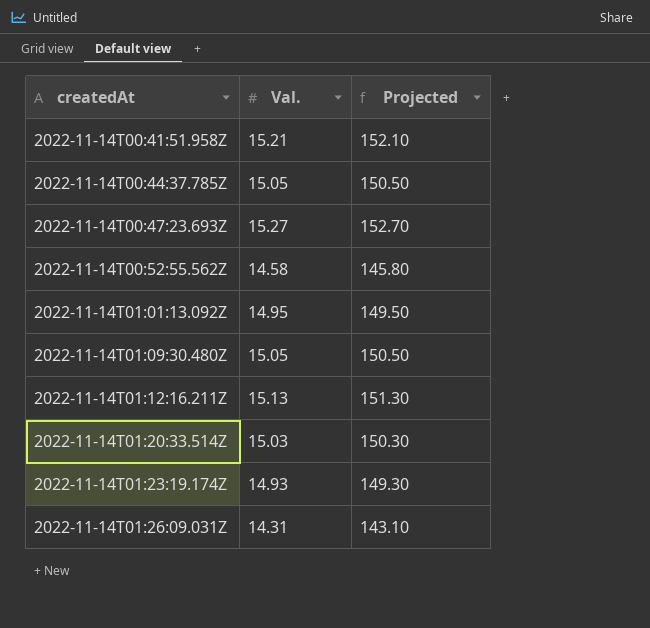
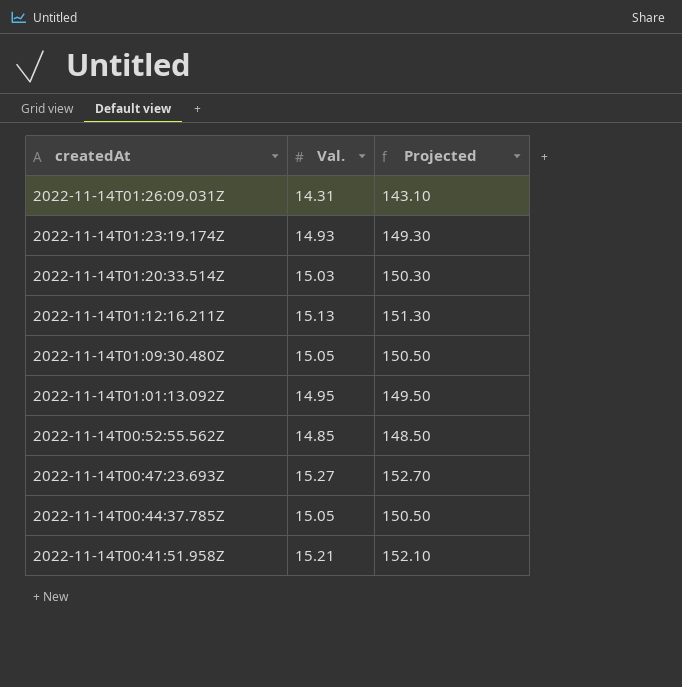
row order: createdAt ascending -> createdAt descending
2022-11-14T00:52:55.562Z | Val.: 14.58 -> 14.85
2022-11-14T00:52:55.562Z | Projected: 145.80 -> 148.50

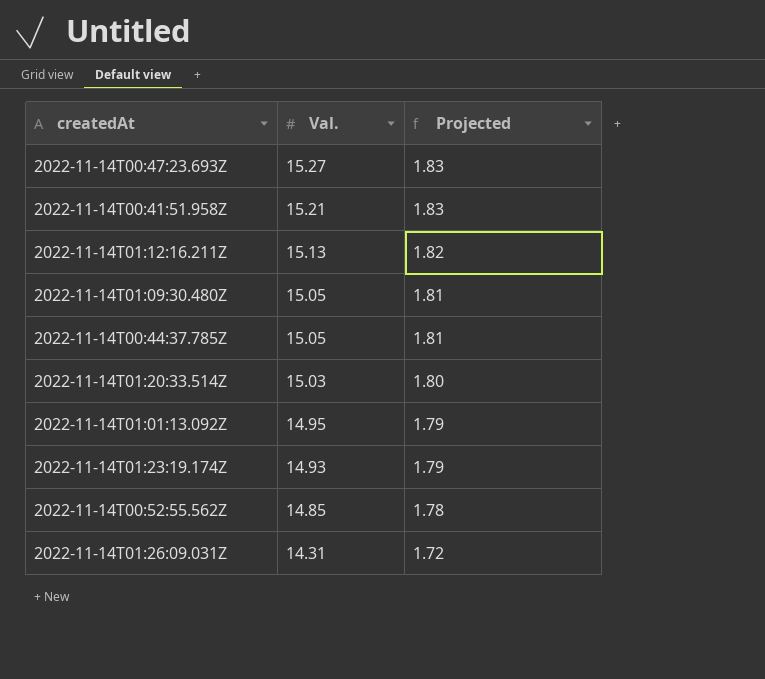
row order: createdAt descending -> Val. descending
column Projected | formula: [Val.] * 10 -> [Val.] * 0.12

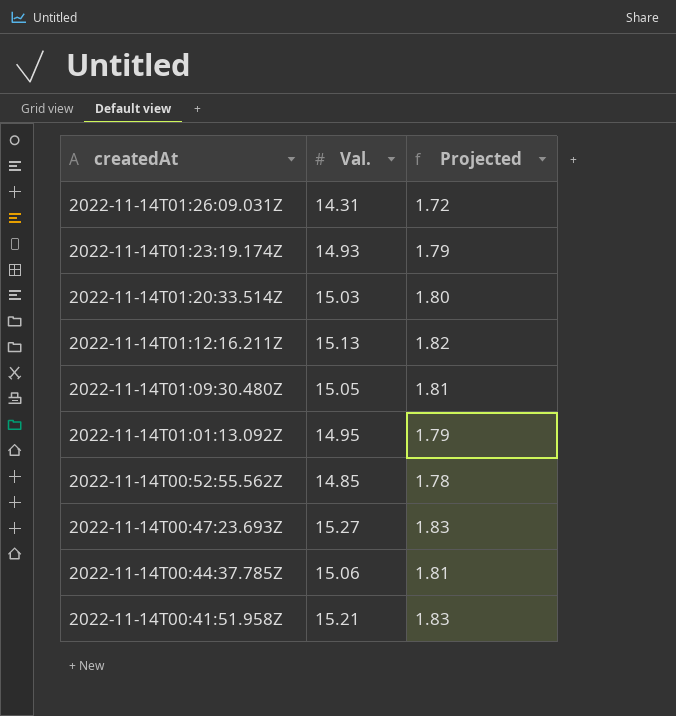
row order: Val. descending -> createdAt descending
2022-11-14T00:44:37.785Z | Val.: 15.05 -> 15.06

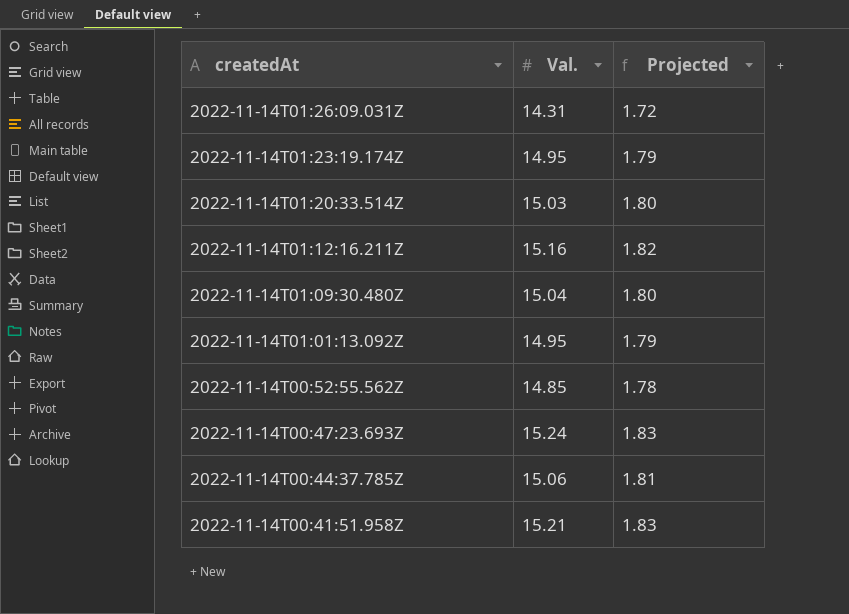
2022-11-14T01:23:19.174Z | Val.: 14.93 -> 14.95
2022-11-14T01:12:16.211Z | Val.: 15.13 -> 15.16
2022-11-14T01:09:30.480Z | Val.: 15.05 -> 15.04
2022-11-14T01:09:30.480Z | Projected: 1.81 -> 1.80
2022-11-14T00:47:23.693Z | Val.: 15.27 -> 15.24

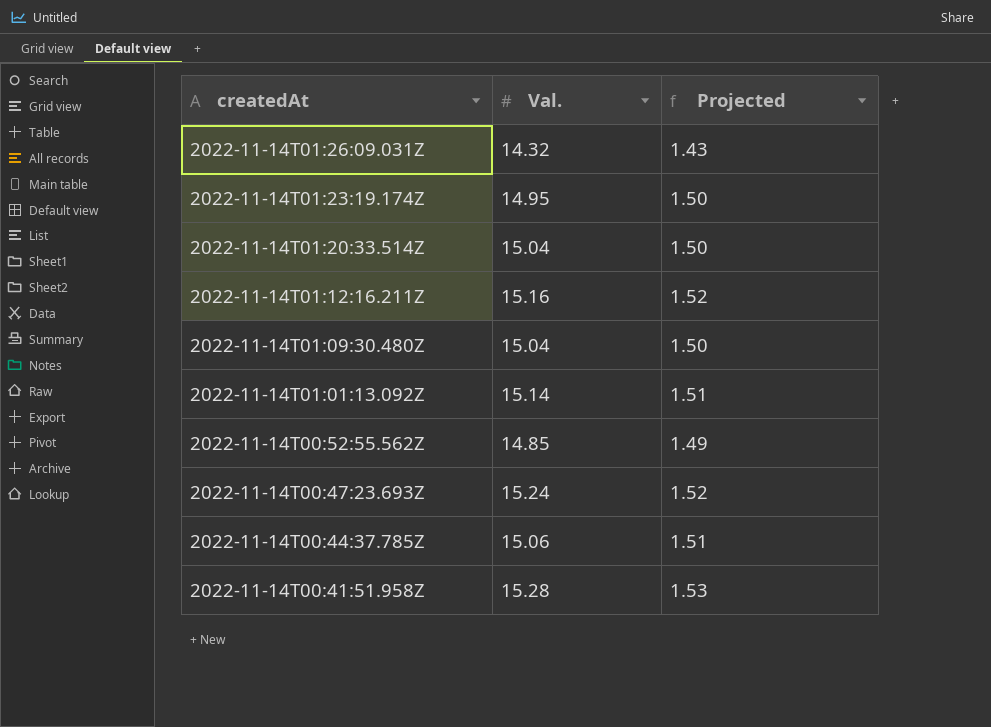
column Projected | formula: [Val.] * 0.12 -> [Val.] * 0.1
2022-11-14T01:26:09.031Z | Val.: 14.31 -> 14.32
2022-11-14T01:20:33.514Z | Val.: 15.03 -> 15.04
2022-11-14T01:01:13.092Z | Val.: 14.95 -> 15.14
2022-11-14T00:41:51.958Z | Val.: 15.21 -> 15.28

